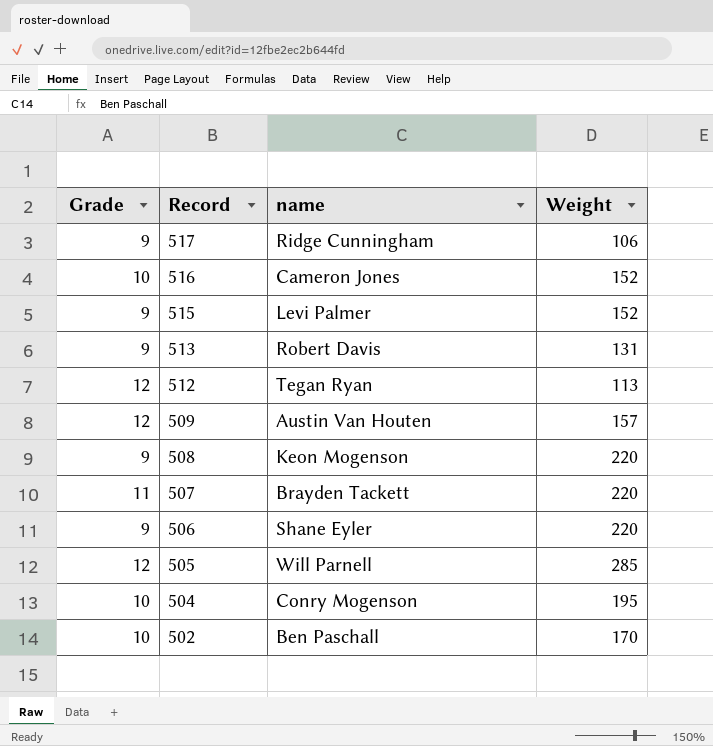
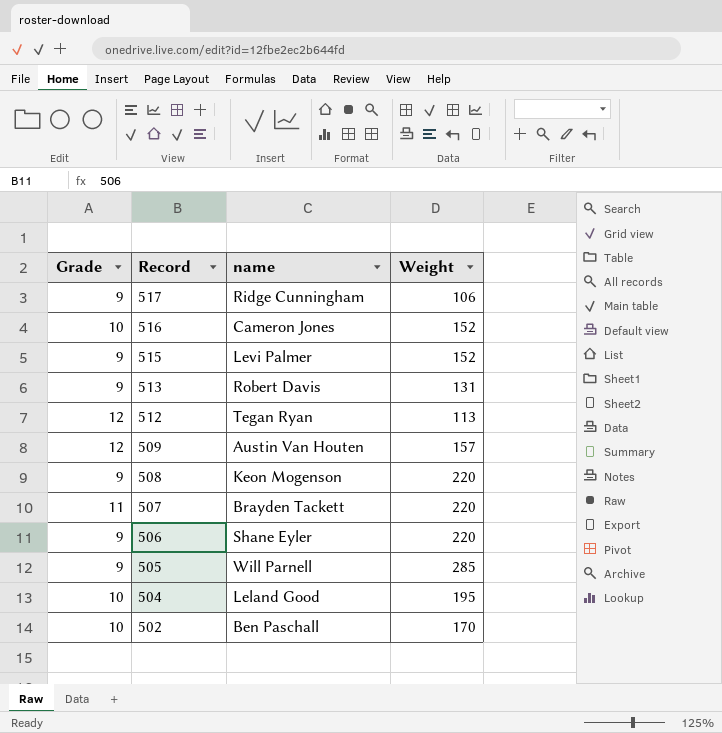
505 | Grade: 12 -> 9
504 | name: Conry Mogenson -> Leland Good

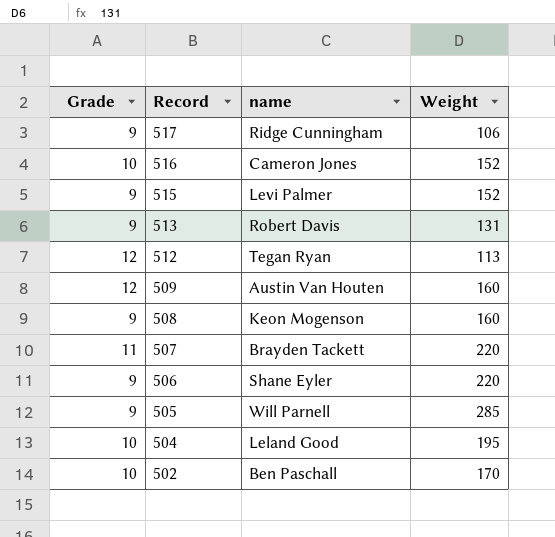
509 | Weight: 157 -> 160
508 | Weight: 220 -> 160

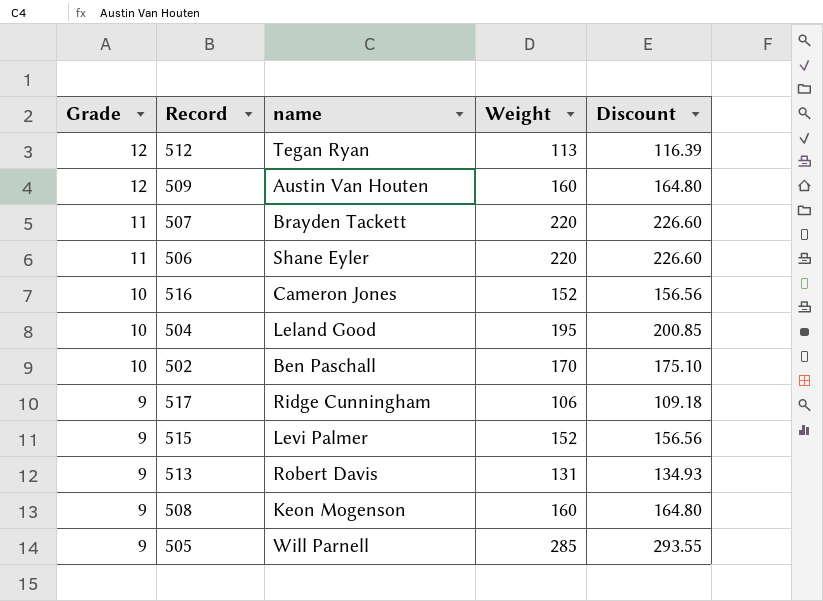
row order: Record descending -> Grade descending
column Discount | formula: none -> [Weight] * 1.03
506 | Grade: 9 -> 11

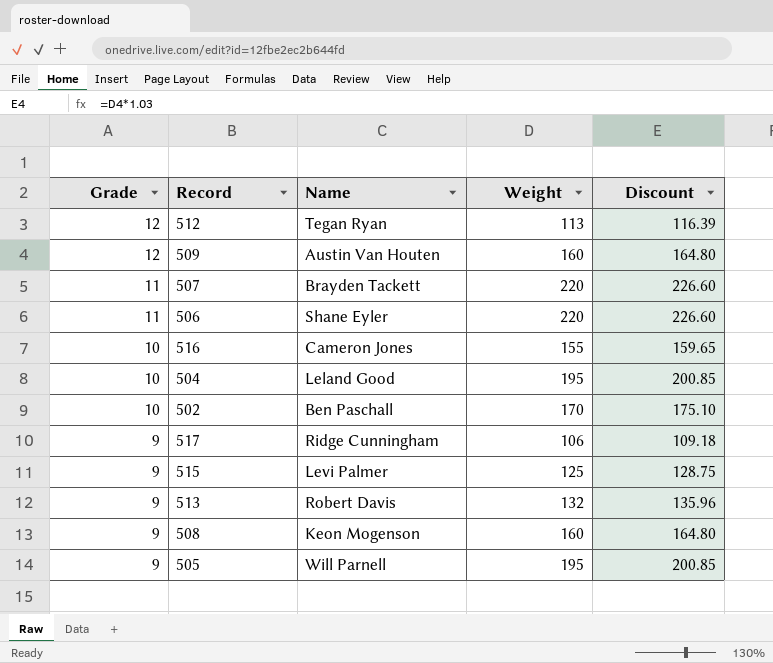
column name: name -> Name
516 | Weight: 152 -> 155
516 | Discount: 156.56 -> 159.65
515 | Weight: 152 -> 125
515 | Discount: 156.56 -> 128.75
513 | Weight: 131 -> 132
513 | Discount: 134.93 -> 135.96
505 | Weight: 285 -> 195
505 | Discount: 293.55 -> 200.85

